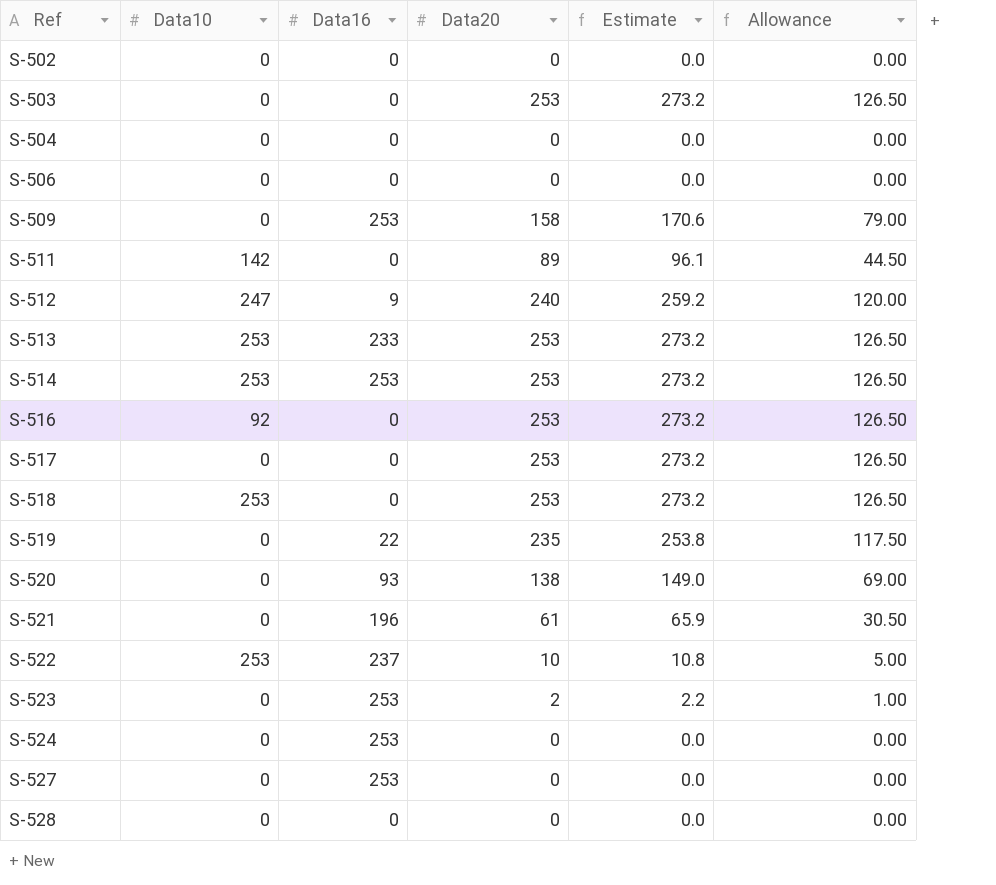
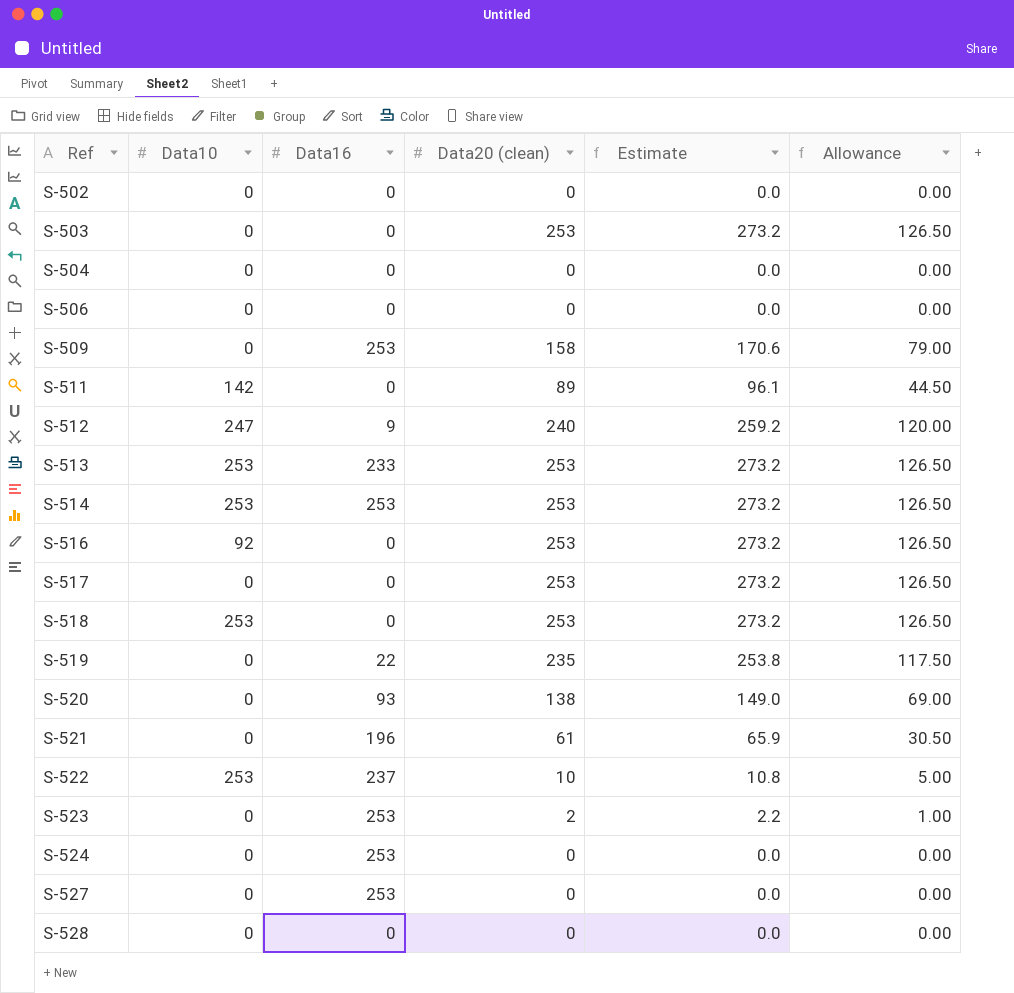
column name: Data20 -> Data20 (clean)

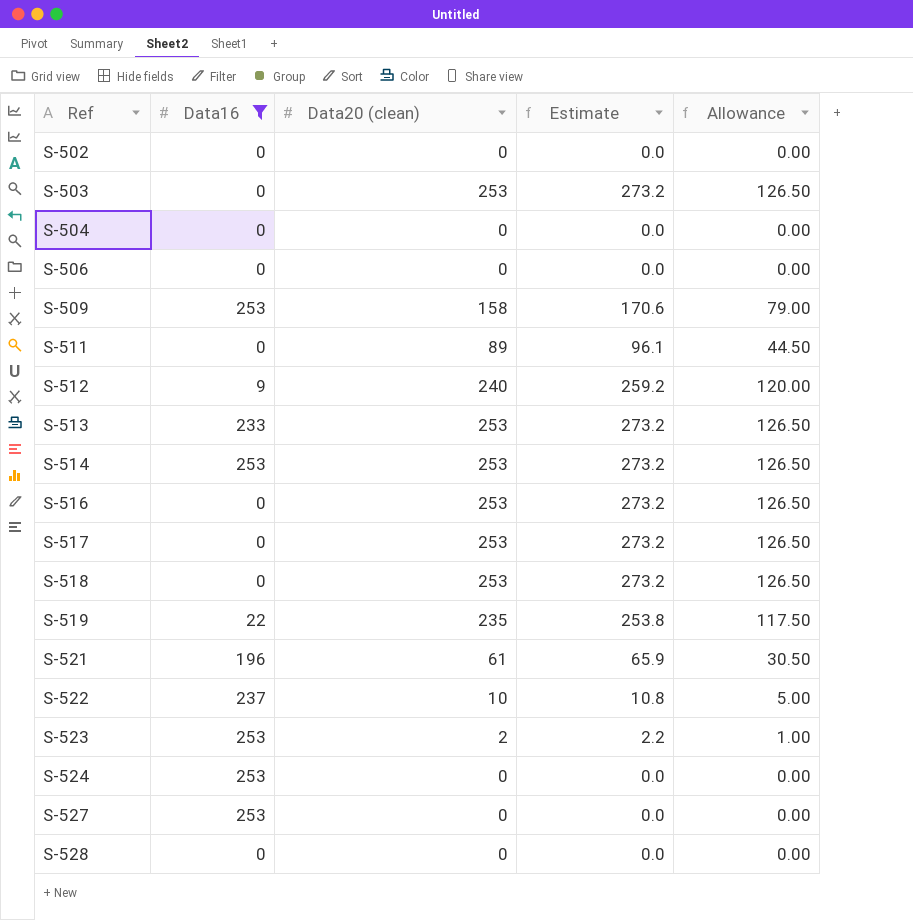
filter: none -> Data16 != 93
column Data10 | position: 2 -> none

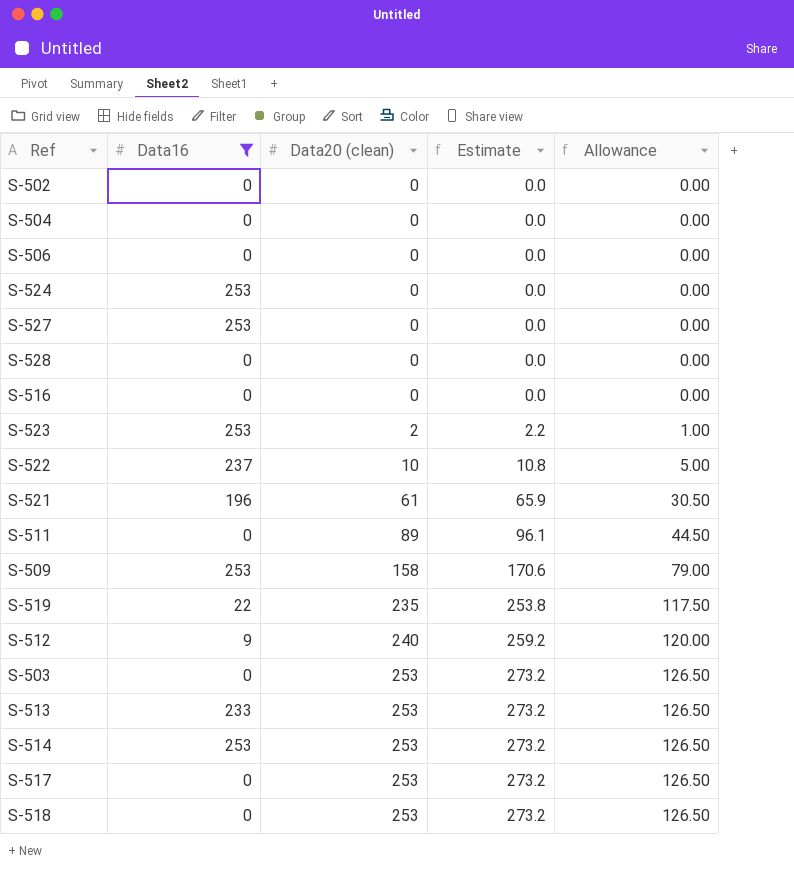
row order: Ref ascending -> Data20 (clean) ascending
S-516 | Data20 (clean): 253 -> 0
S-516 | Estimate: 273.2 -> 0.0
S-516 | Allowance: 126.50 -> 0.00

